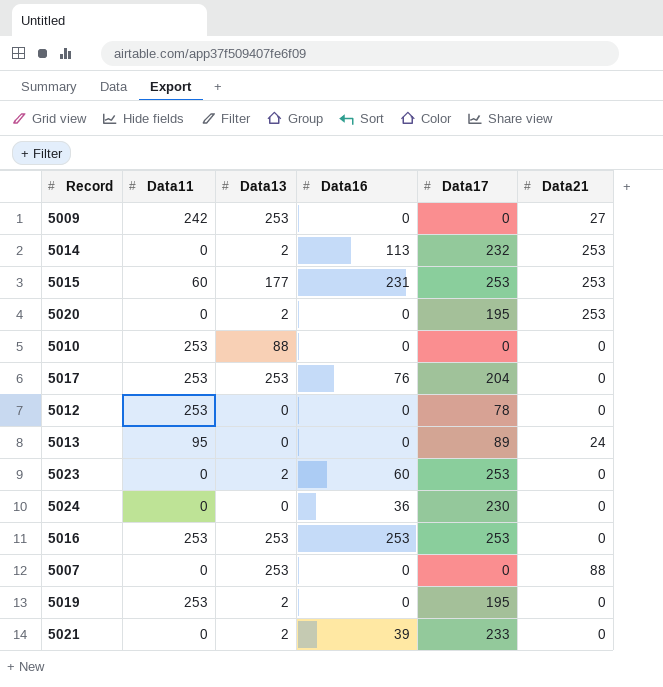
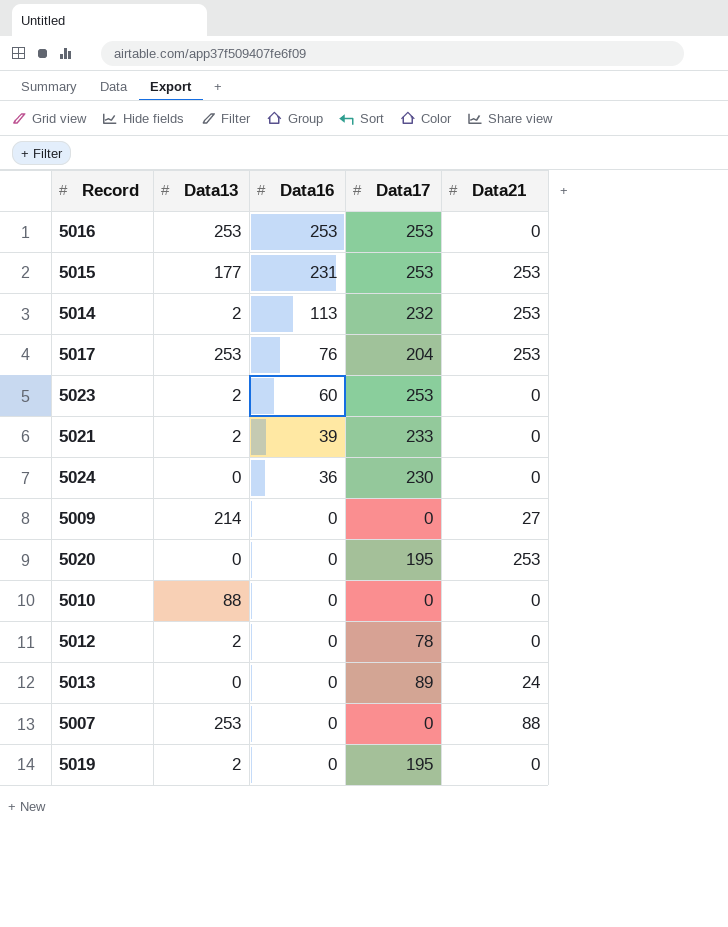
row order: none -> Data16 descending
column Data11 | position: 2 -> none
5017 | Data21: 0 -> 253
5009 | Data13: 253 -> 214
5020 | Data13: 2 -> 0
5012 | Data13: 0 -> 2

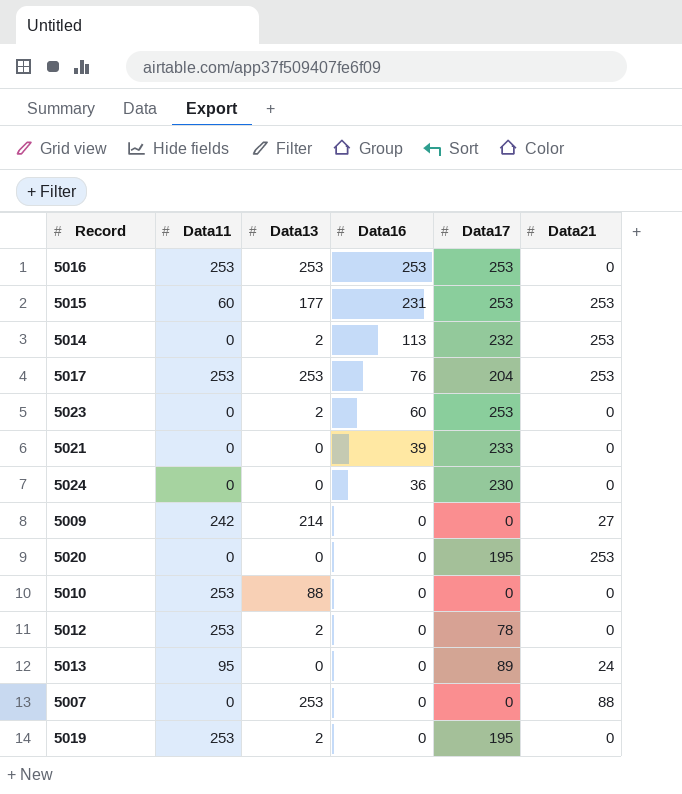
column Data11 | position: none -> 2
5021 | Data13: 2 -> 0

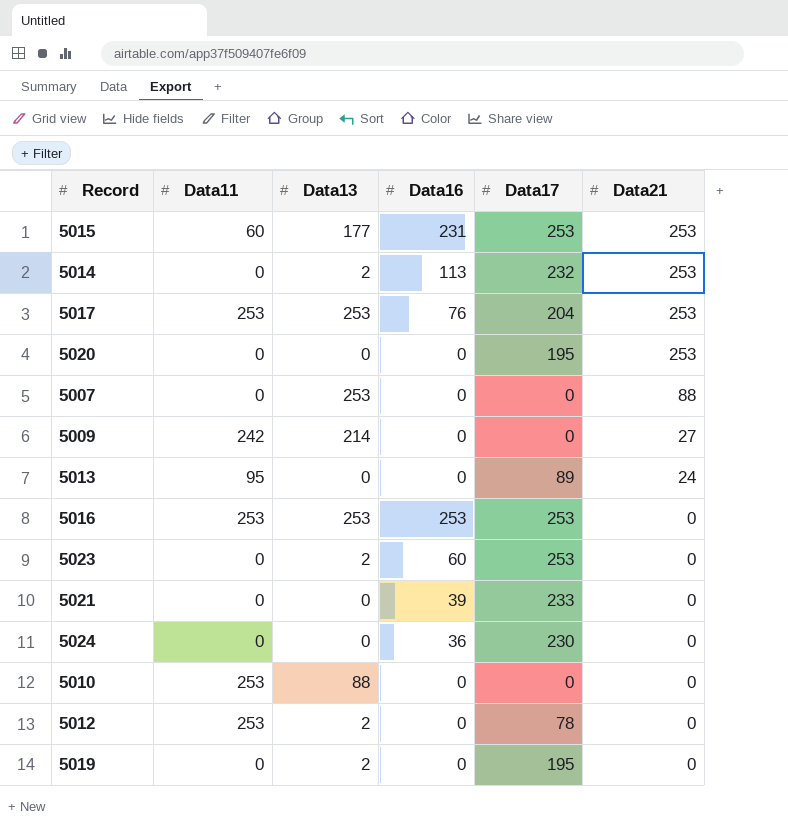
row order: Data16 descending -> Data21 descending
5019 | Data11: 253 -> 0

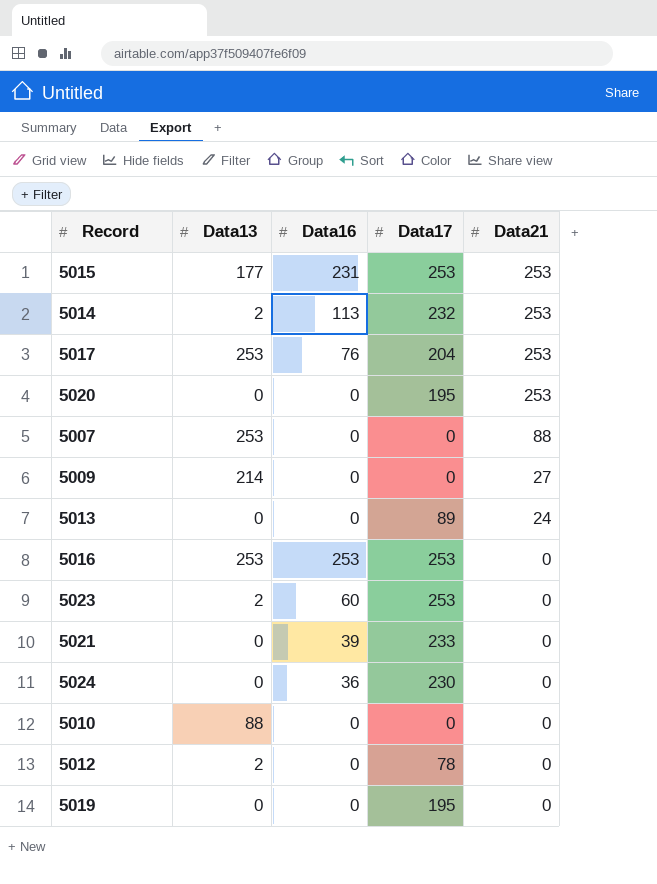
column Data11 | position: 2 -> none
5019 | Data13: 2 -> 0

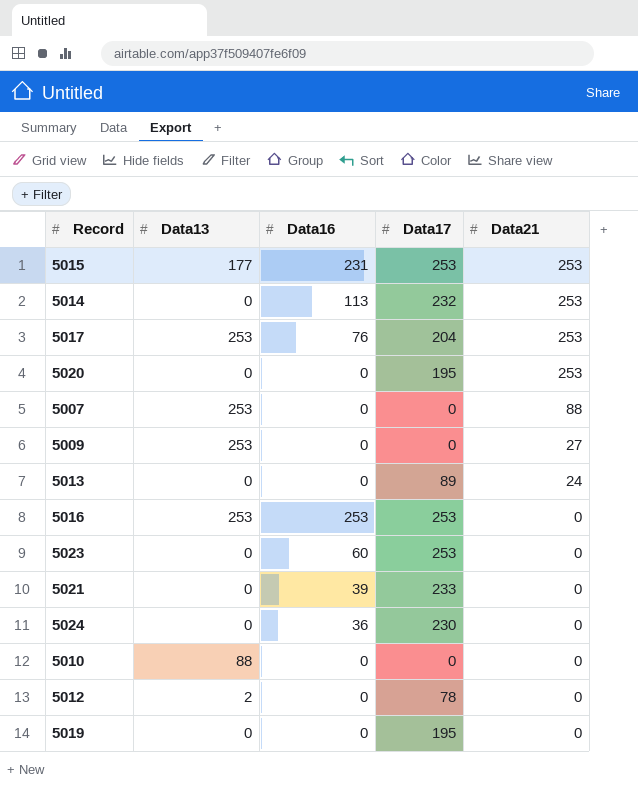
5014 | Data13: 2 -> 0
5009 | Data13: 214 -> 253
5023 | Data13: 2 -> 0

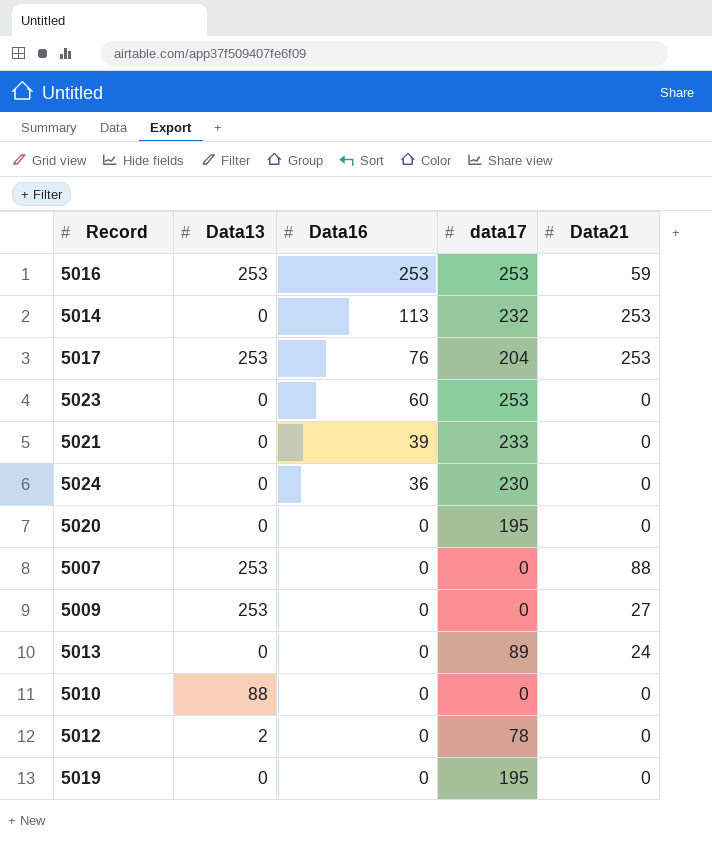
row order: Data21 descending -> Data16 descending
column name: Data17 -> data17
row 5015: 177 | 231 | 253 | 253 -> none
5016 | Data21: 0 -> 59
5020 | Data21: 253 -> 0

